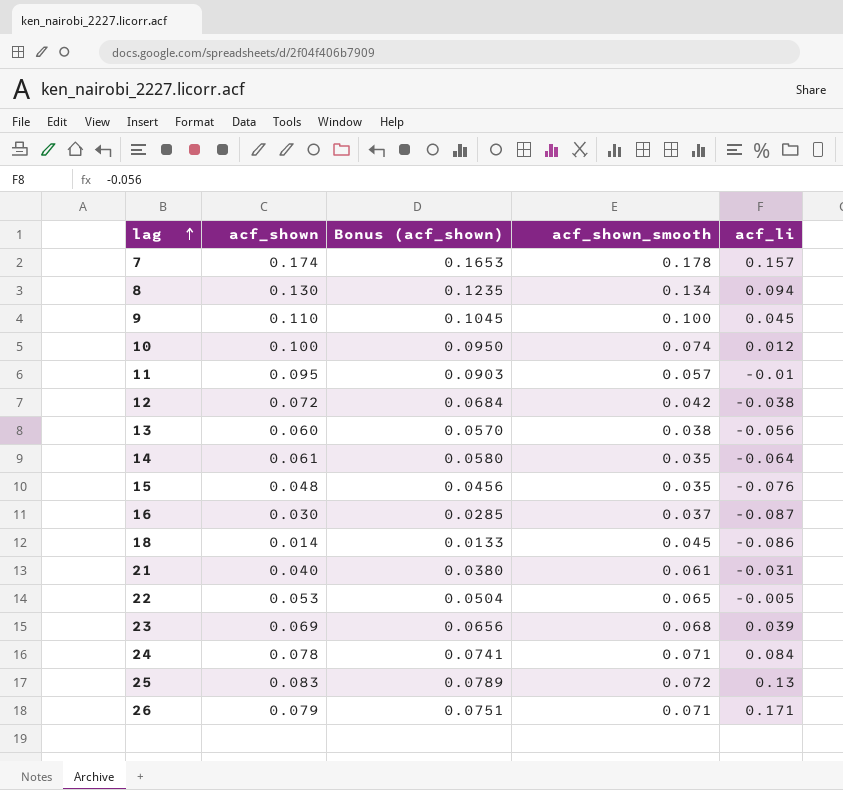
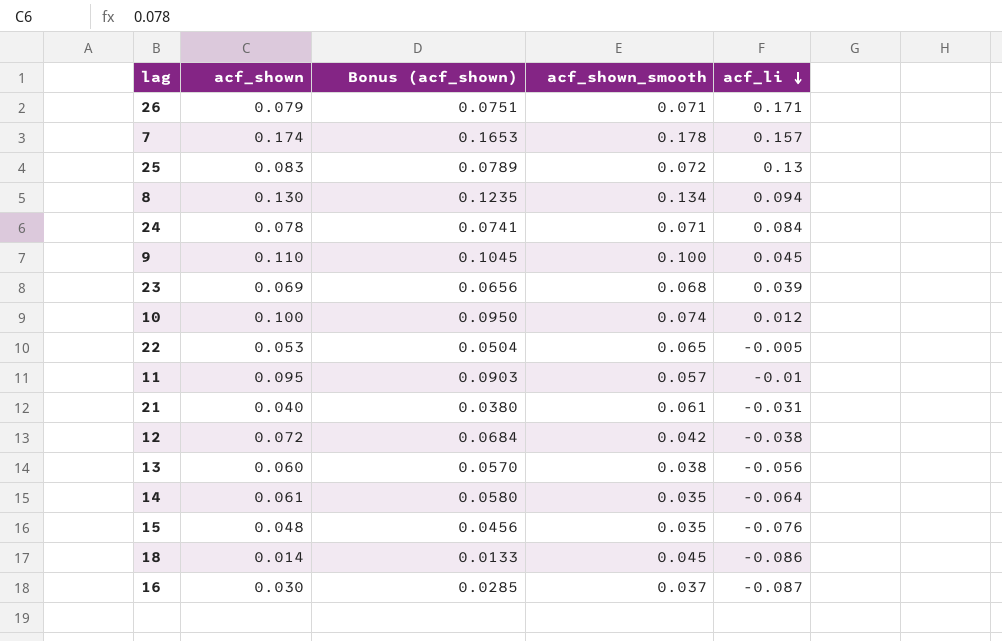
row order: lag ascending -> acf_li descending

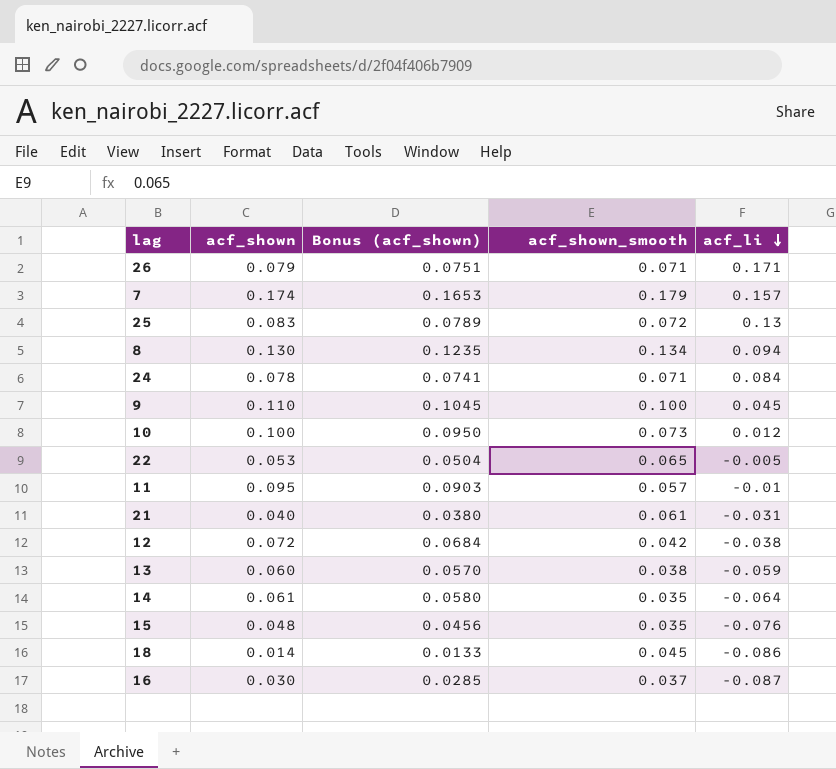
row 23: 0.069 | 0.0656 | 0.068 | 0.039 -> none
7 | acf_shown_smooth: 0.178 -> 0.179
10 | acf_shown_smooth: 0.074 -> 0.073
13 | acf_li: -0.056 -> -0.059

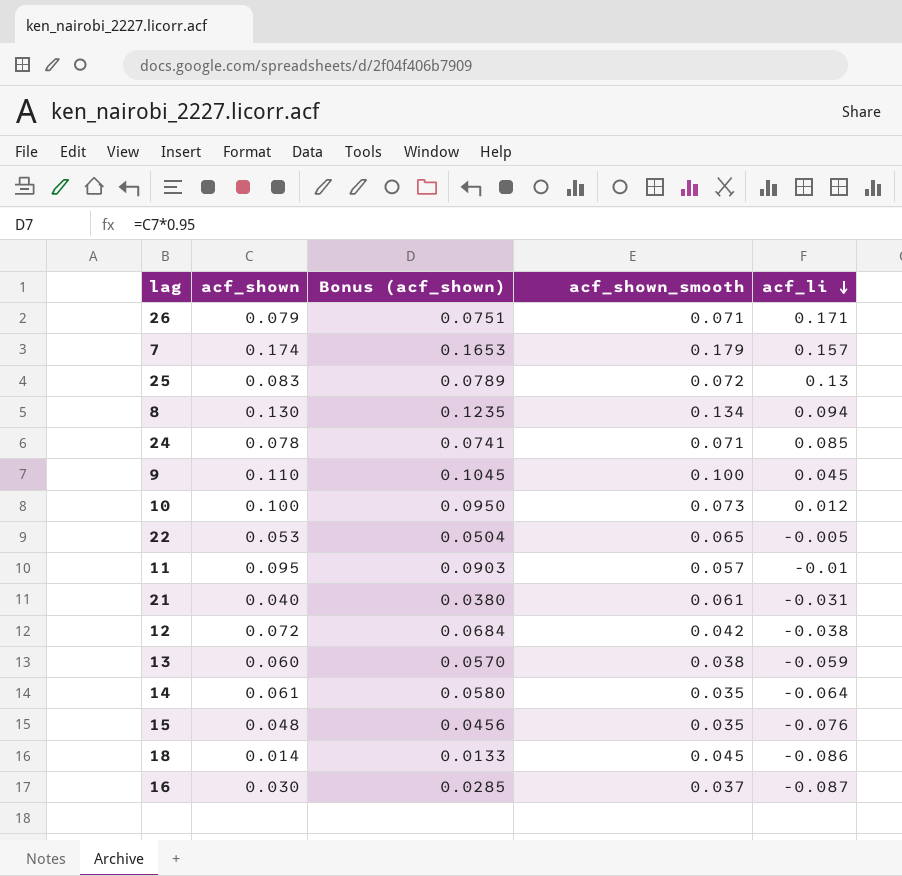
24 | acf_li: 0.084 -> 0.085

